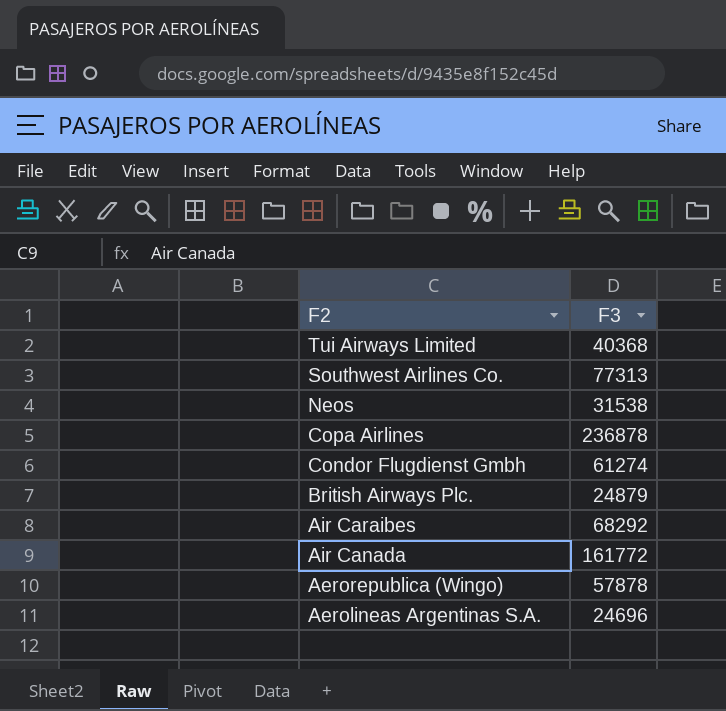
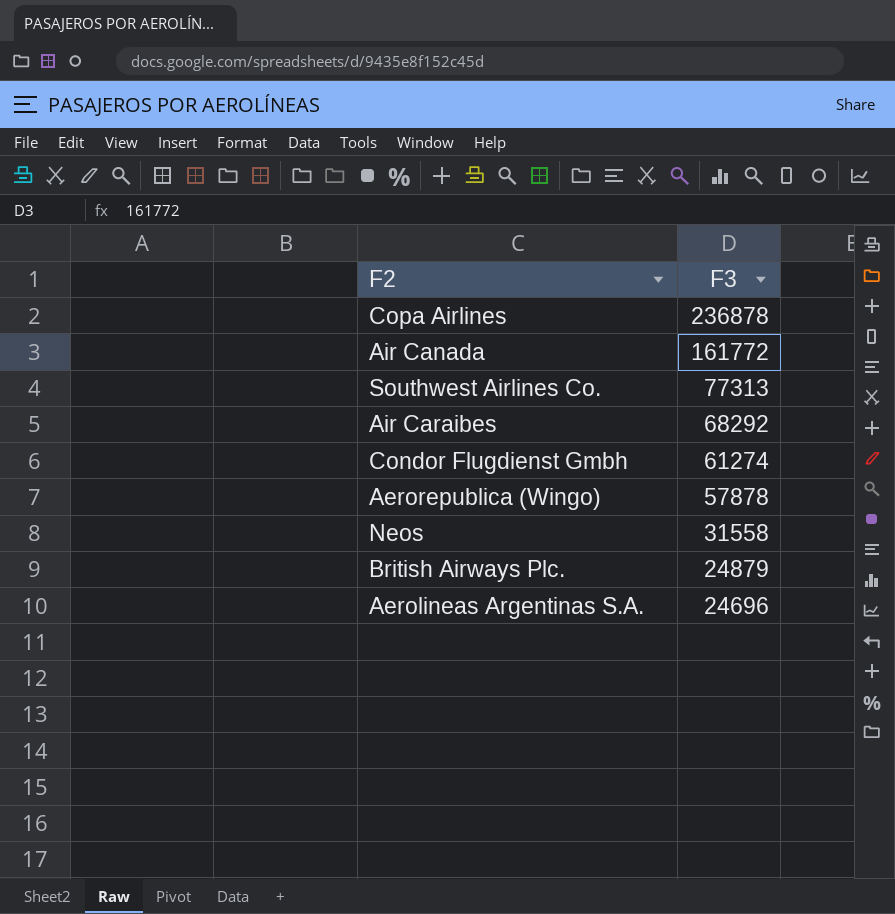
row order: F2 descending -> F3 descending
row Tui Airways Limited: 40368 -> none
Neos | F3: 31538 -> 31558

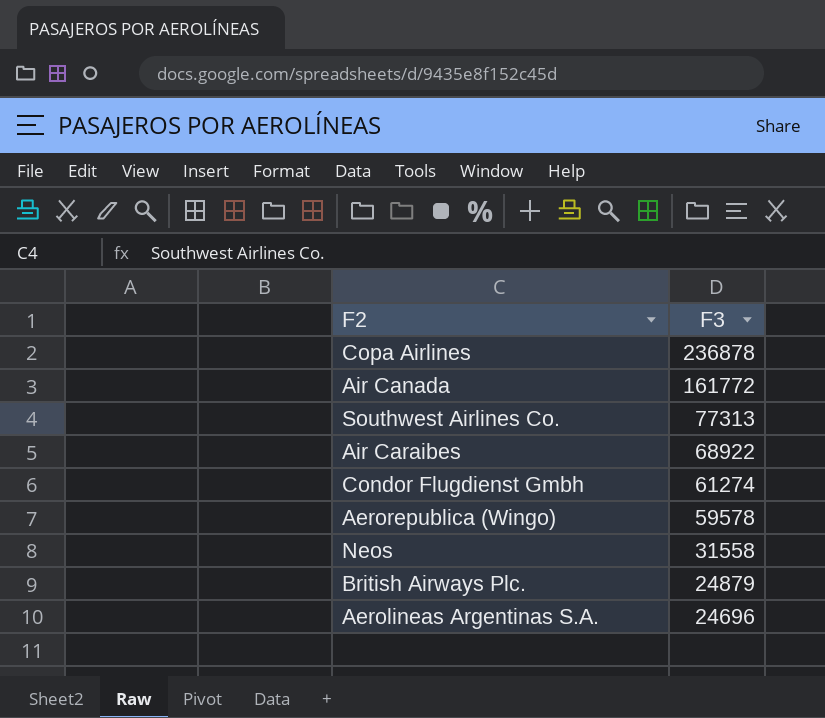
Air Caraibes | F3: 68292 -> 68922
Aerorepublica (Wingo) | F3: 57878 -> 59578

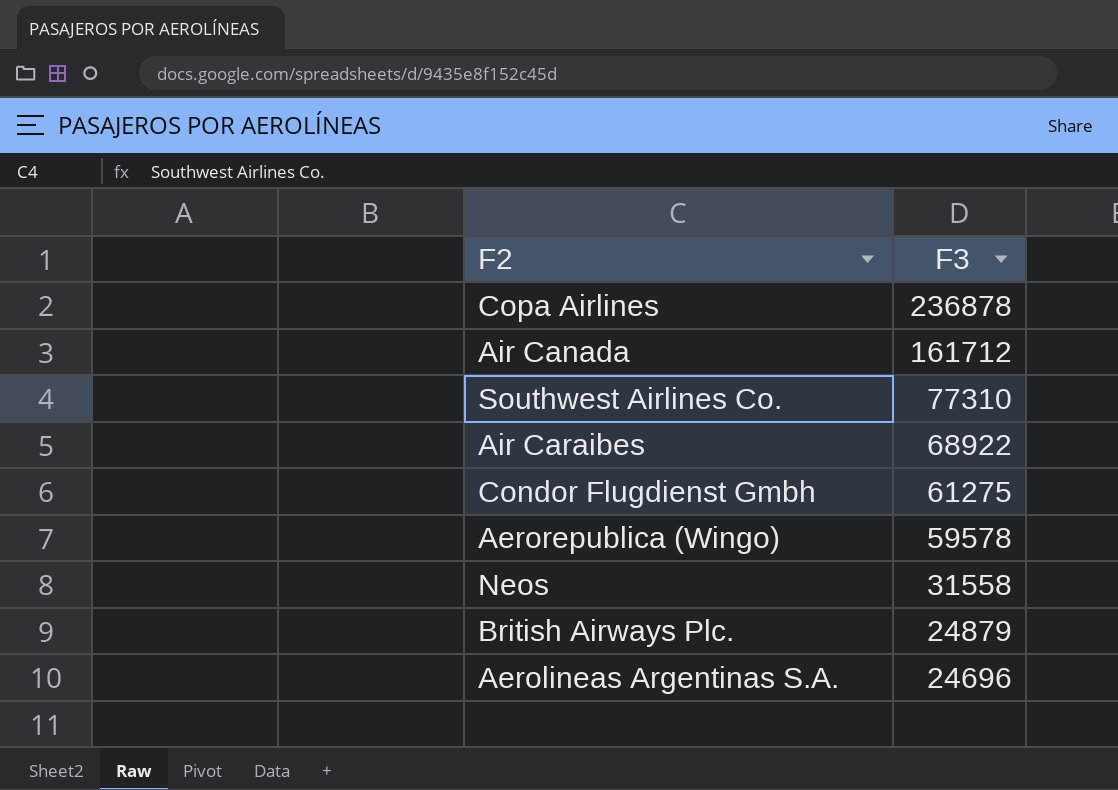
Air Canada | F3: 161772 -> 161712
Southwest Airlines Co. | F3: 77313 -> 77310
Condor Flugdienst Gmbh | F3: 61274 -> 61275

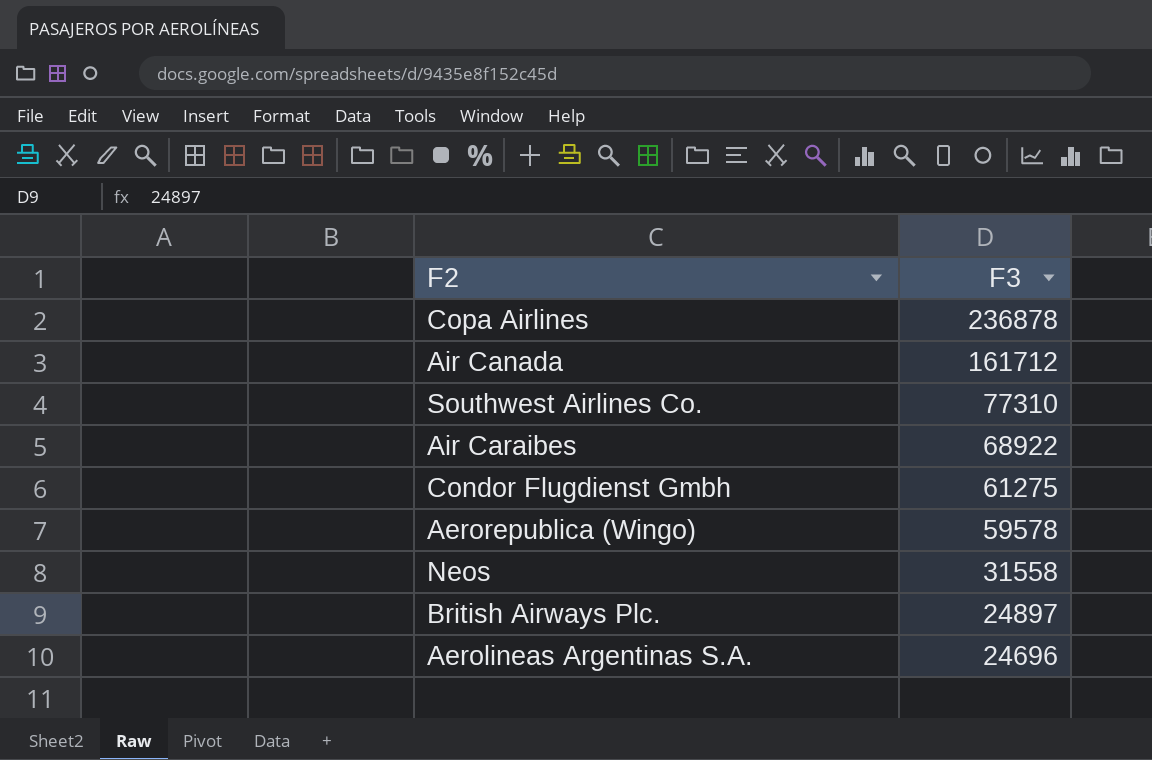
British Airways Plc. | F3: 24879 -> 24897

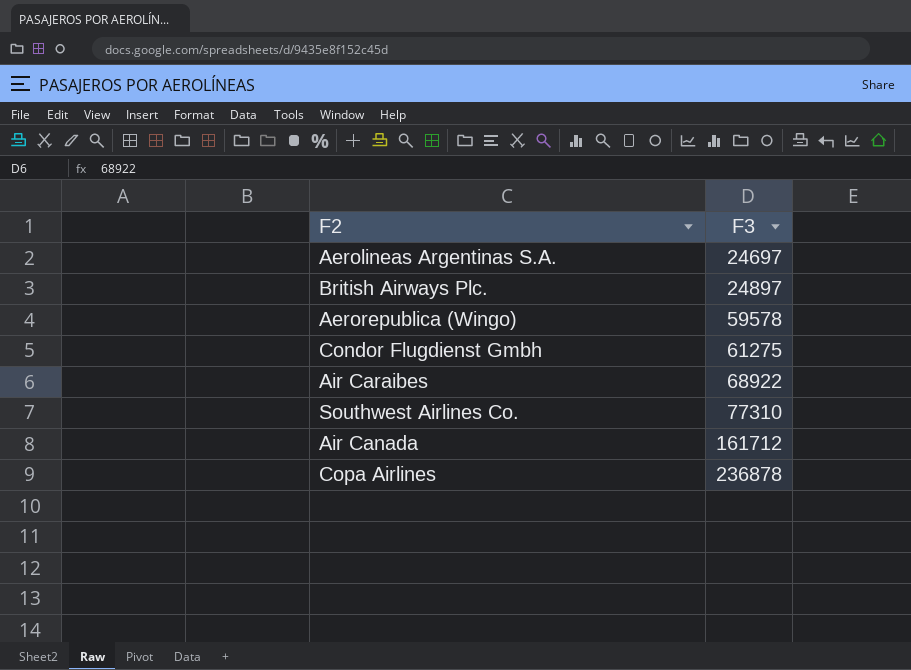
row order: F3 descending -> F3 ascending
row Neos: 31558 -> none
Aerolineas Argentinas S.A. | F3: 24696 -> 24697

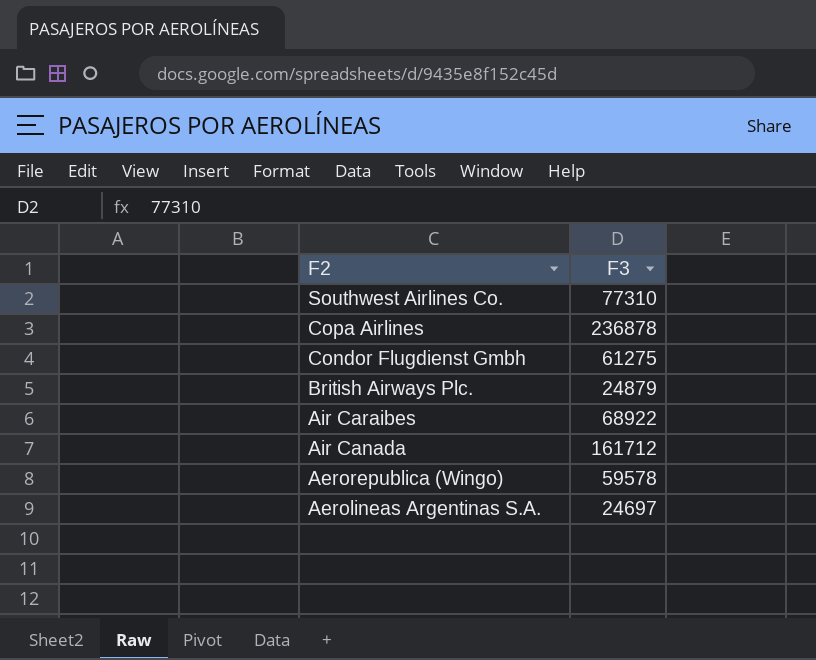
row order: F3 ascending -> F2 descending
British Airways Plc. | F3: 24897 -> 24879

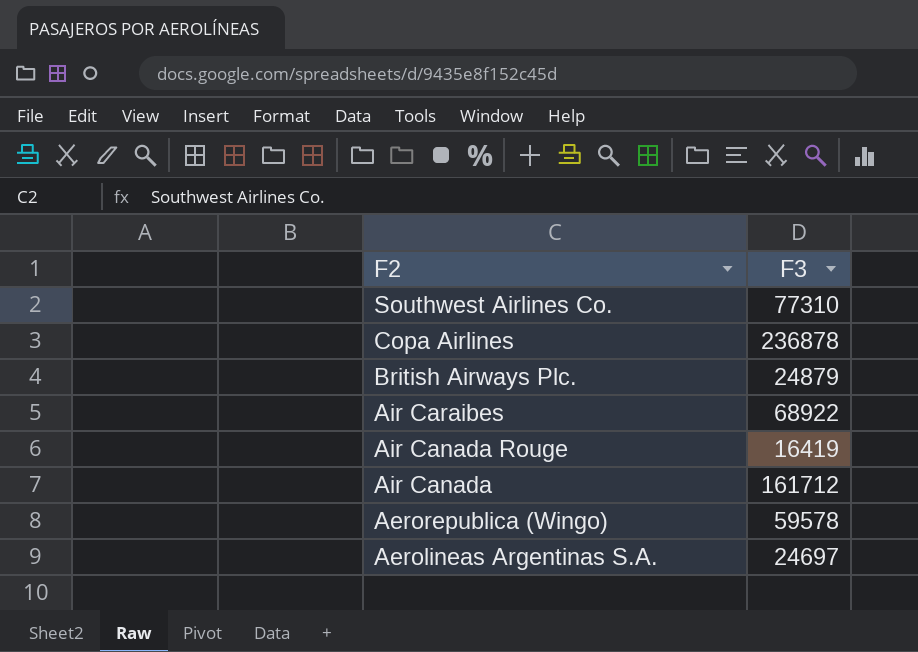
row Condor Flugdienst Gmbh: 61275 -> none
row Air Canada Rouge: none -> 16419

